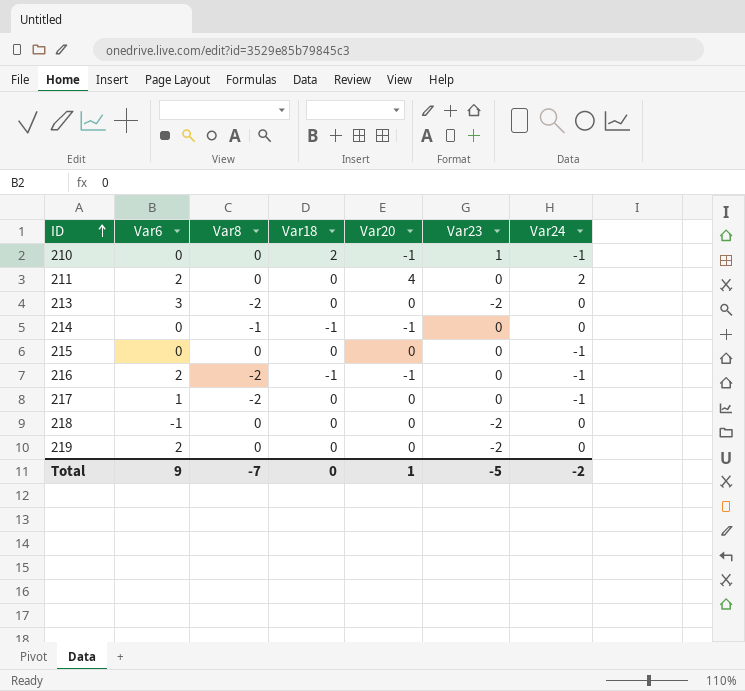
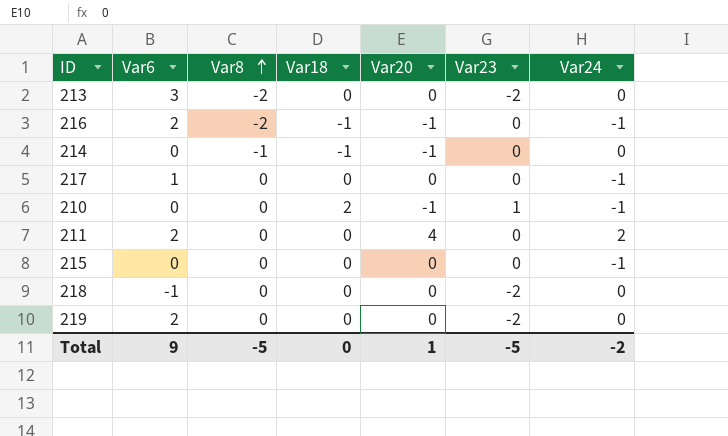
row order: ID ascending -> Var8 ascending
217 | Var8: -2 -> 0
Total | Var8: -7 -> -5

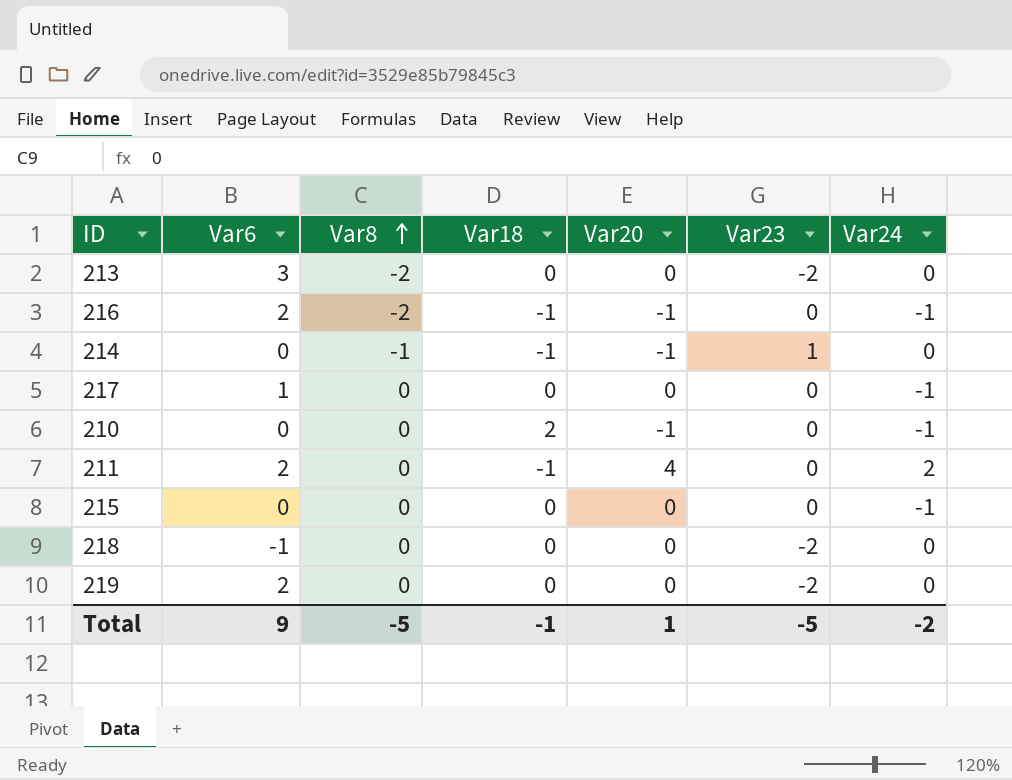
214 | Var23: 0 -> 1
210 | Var23: 1 -> 0
211 | Var18: 0 -> -1
Total | Var18: 0 -> -1

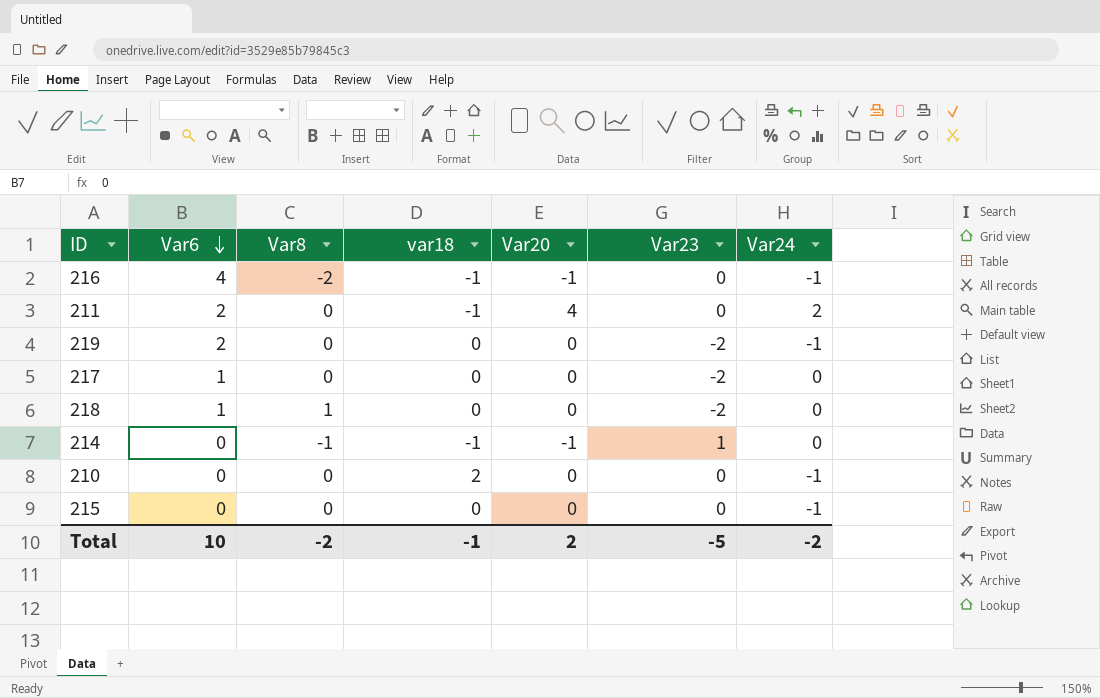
row order: Var8 ascending -> Var6 descending
column name: Var18 -> var18
row 213: 3 | -2 | 0 | 0 | -2 | 0 -> none
216 | Var6: 2 -> 4
219 | Var24: 0 -> -1
217 | Var23: 0 -> -2
217 | Var24: -1 -> 0
218 | Var6: -1 -> 1
218 | Var8: 0 -> 1
210 | Var20: -1 -> 0
Total | Var6: 9 -> 10
Total | Var8: -5 -> -2
Total | Var20: 1 -> 2

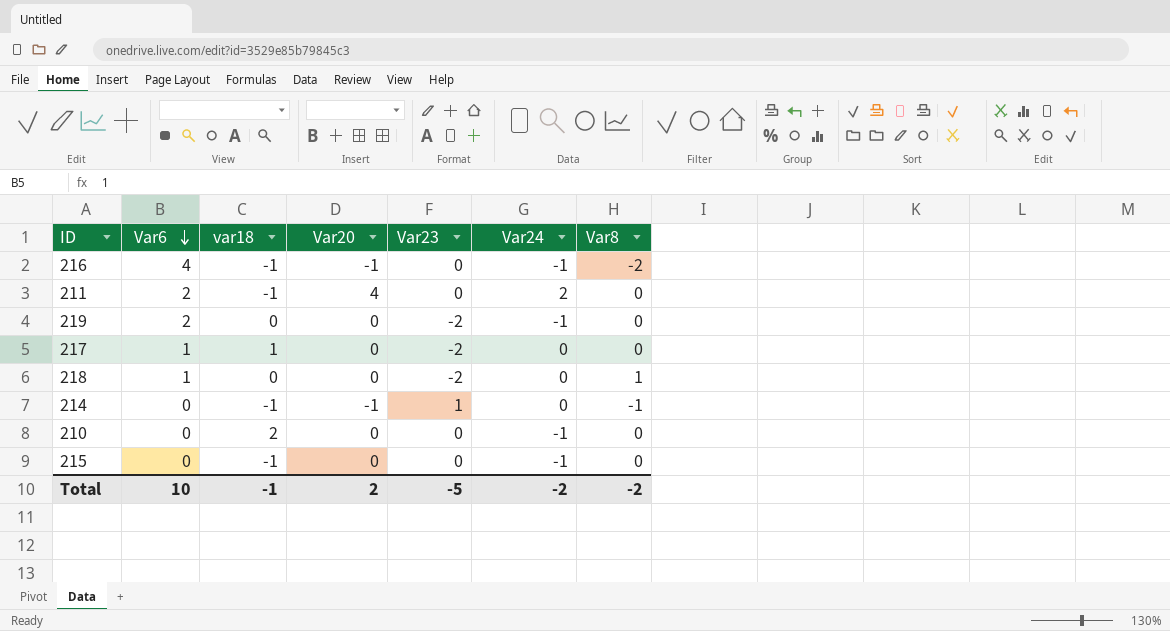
column Var8 | position: 3 -> 7
217 | var18: 0 -> 1
215 | var18: 0 -> -1

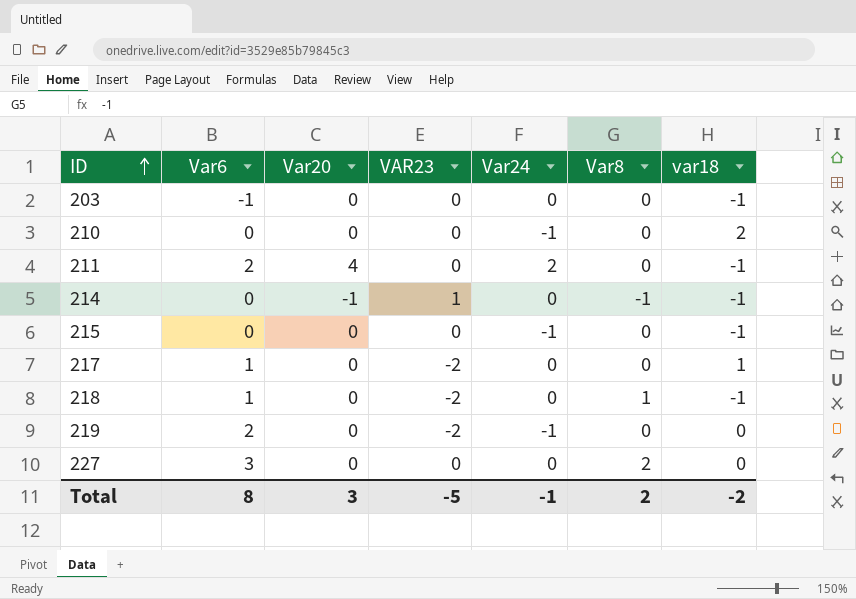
row order: Var6 descending -> ID ascending
column name: Var23 -> VAR23
column var18 | position: 3 -> 7
row 216: 4 | -1 | -1 | 0 | -1 | -2 -> none
row 203: none -> -1 | 0 | 0 | 0 | 0 | -1
218 | var18: 0 -> -1
row 227: none -> 3 | 0 | 0 | 0 | 2 | 0
Total | Var6: 10 -> 8
Total | Var20: 2 -> 3
Total | Var24: -2 -> -1
Total | Var8: -2 -> 2
Total | var18: -1 -> -2

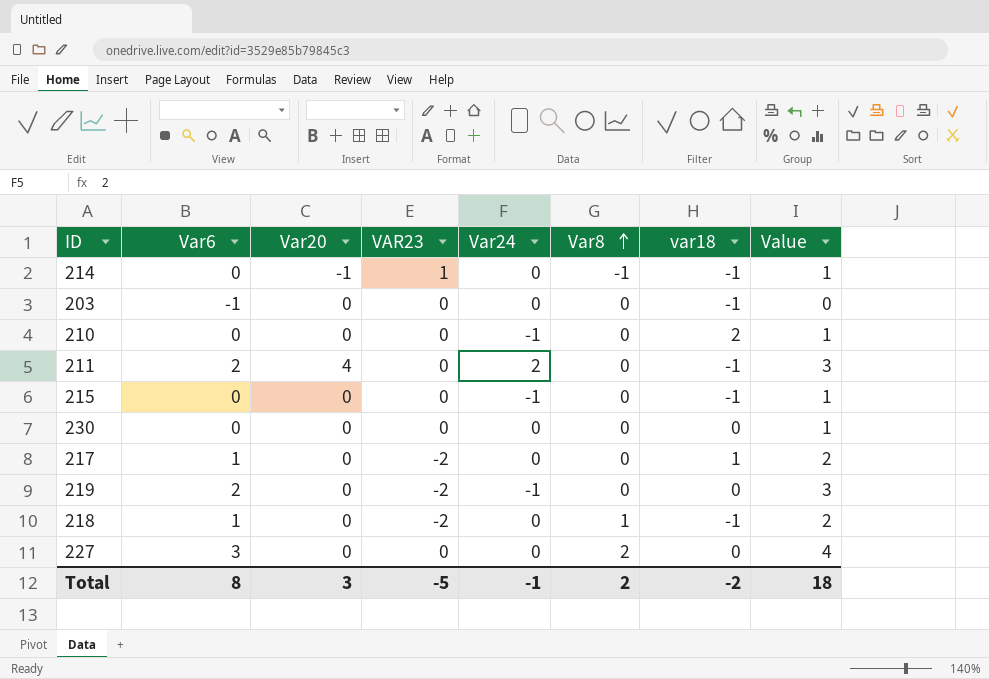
row order: ID ascending -> Var8 ascending
column Value | formula: none -> [Var6] + 1
row 230: none -> 0 | 0 | 0 | 0 | 0 | 0 | 1

